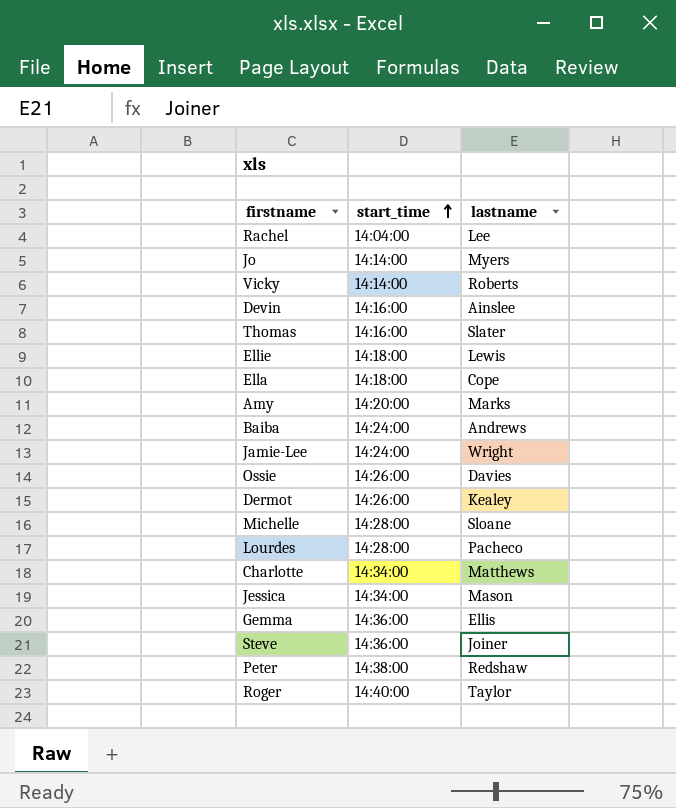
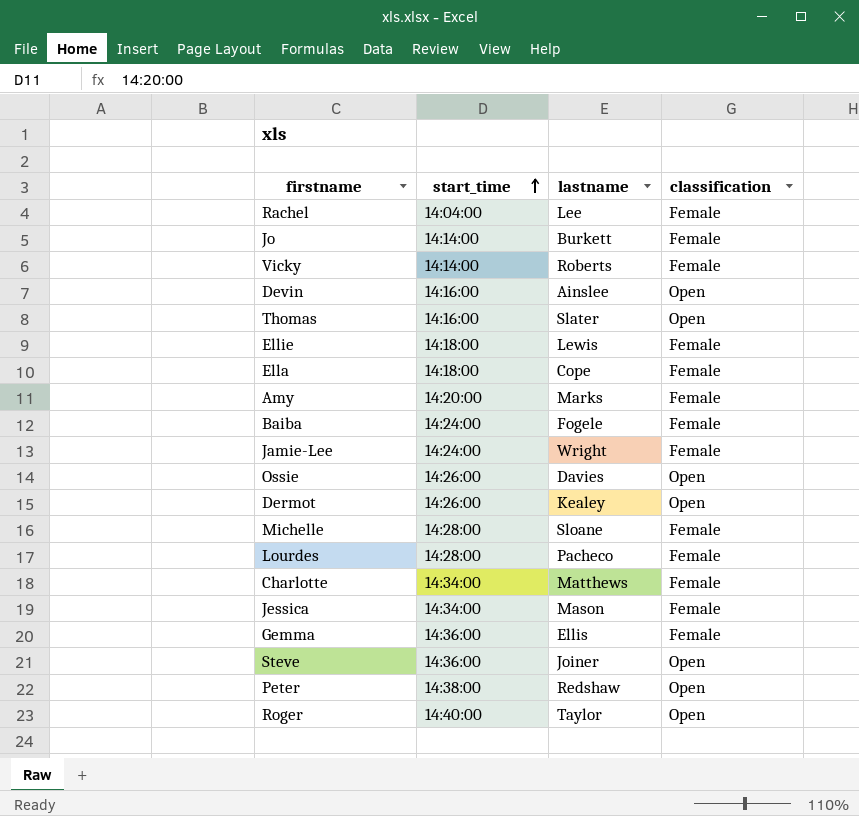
column classification | position: none -> 4
Jo | lastname: Myers -> Burkett
Baiba | lastname: Andrews -> Fogele

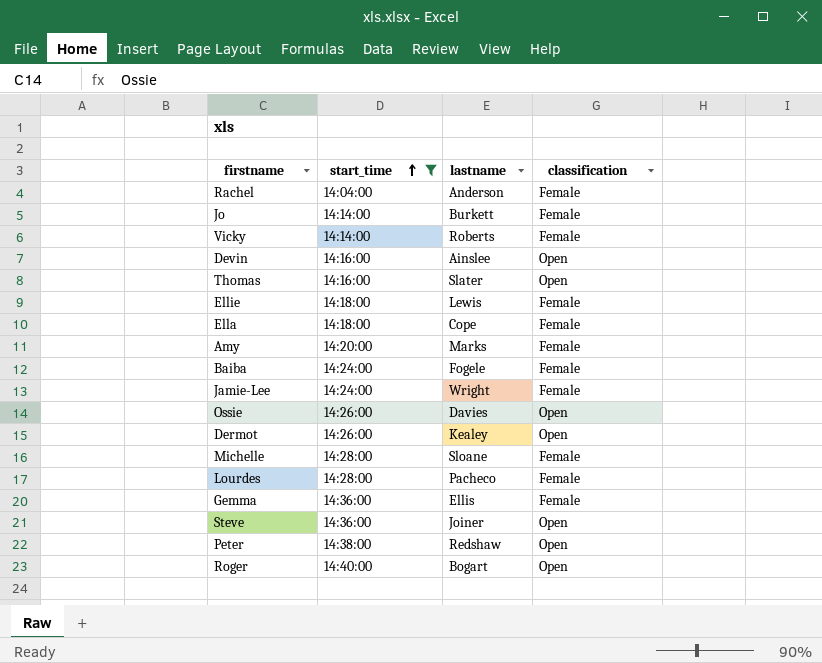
filter: none -> start_time != 14:34:00
Rachel | lastname: Lee -> Anderson
Roger | lastname: Taylor -> Bogart

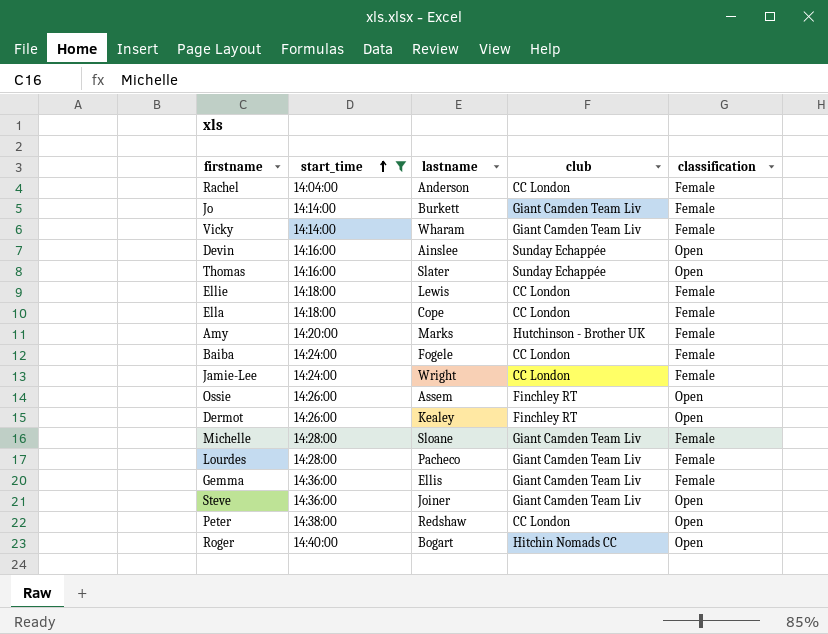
column club | position: none -> 4
Vicky | lastname: Roberts -> Wharam
Ossie | lastname: Davies -> Assem

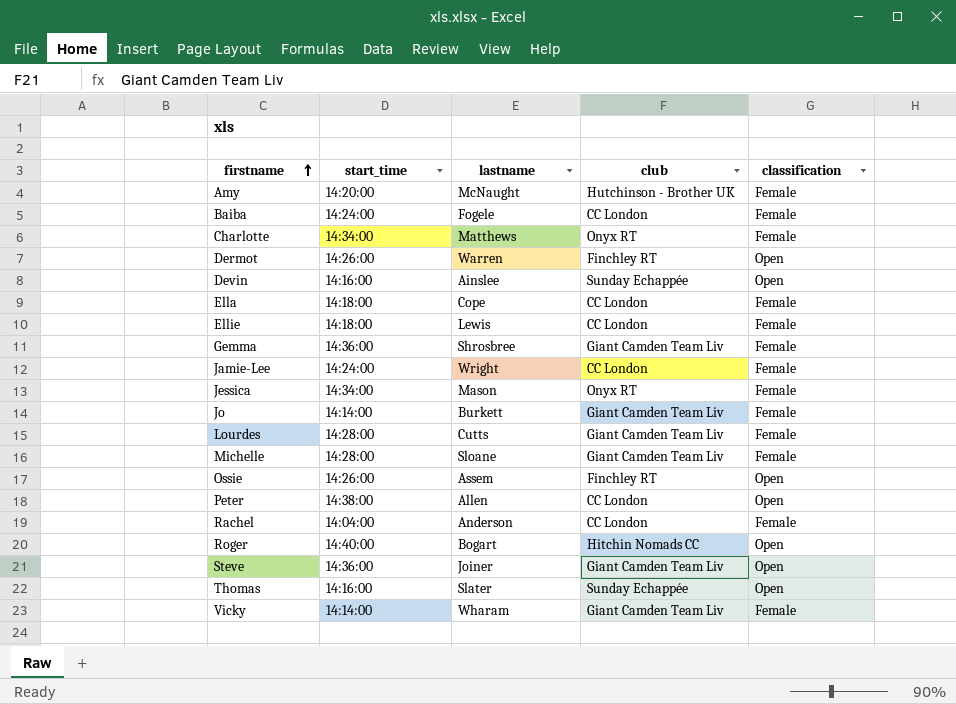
filter: start_time != 14:34:00 -> none
row order: start_time ascending -> firstname ascending
Amy | lastname: Marks -> McNaught
Dermot | lastname: Kealey -> Warren
Gemma | lastname: Ellis -> Shrosbree
Lourdes | lastname: Pacheco -> Cutts
Peter | lastname: Redshaw -> Allen

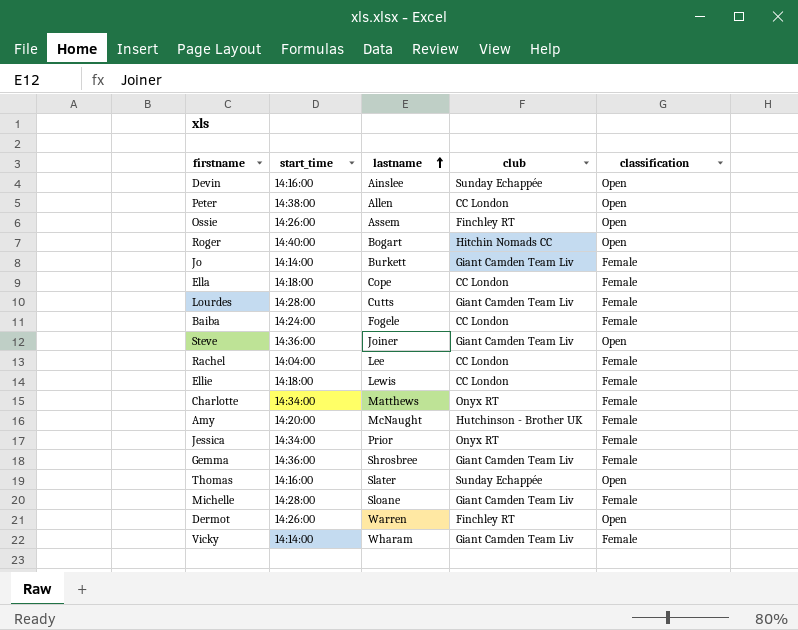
row order: firstname ascending -> lastname ascending
row Jamie-Lee: 14:24:00 | Wright | CC London | Female -> none
Rachel | lastname: Anderson -> Lee
Jessica | lastname: Mason -> Prior

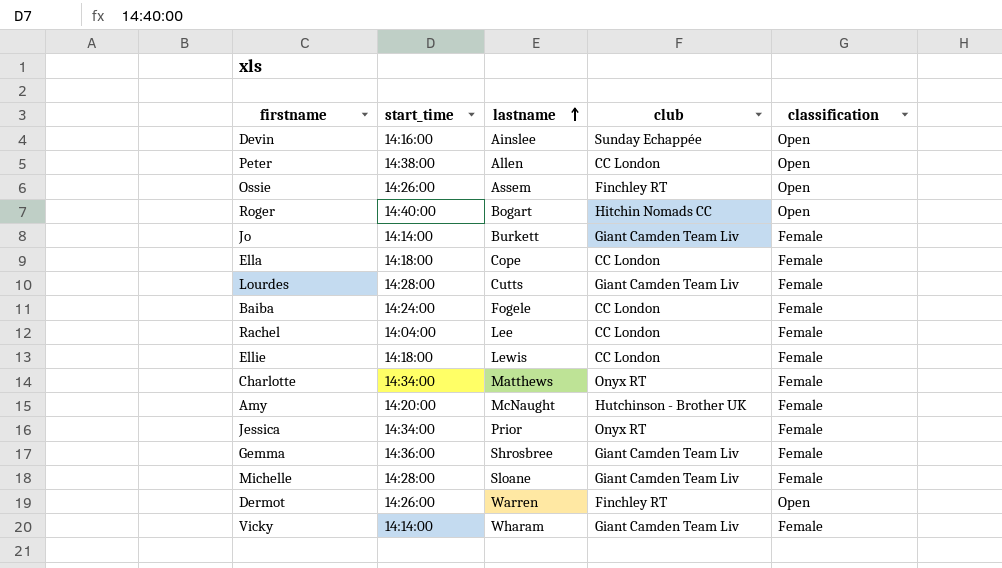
row Steve: 14:36:00 | Joiner | Giant Camden Team Liv | Open -> none
row Thomas: 14:16:00 | Slater | Sunday Echappée | Open -> none

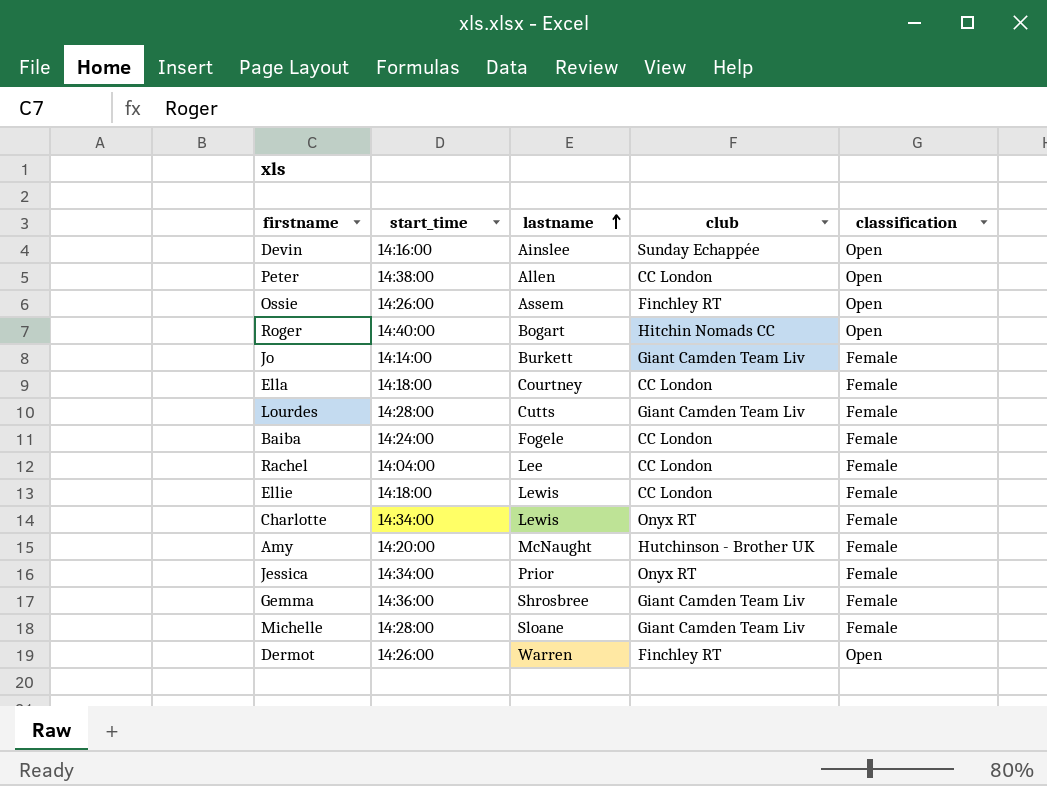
row Vicky: 14:14:00 | Wharam | Giant Camden Team Liv | Female -> none
Ella | lastname: Cope -> Courtney
Charlotte | lastname: Matthews -> Lewis

